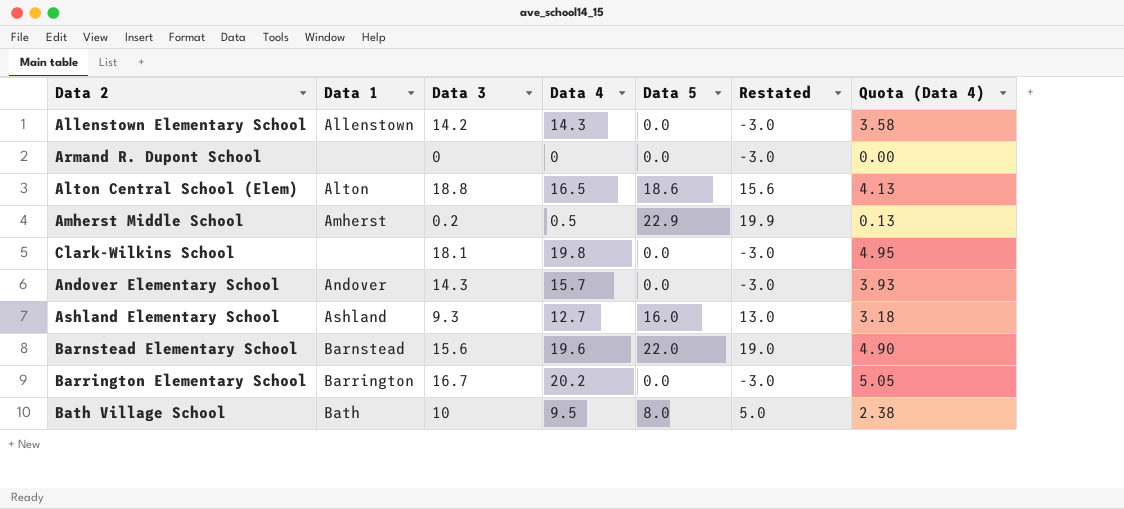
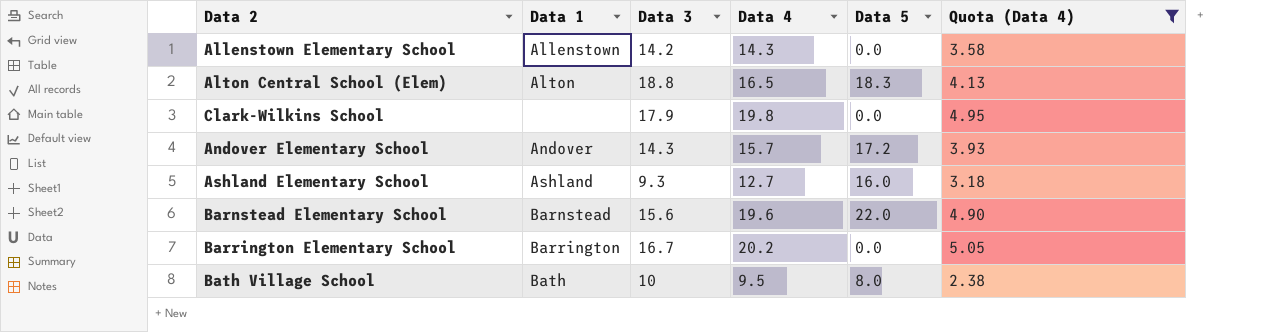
filter: none -> Quota (Data 4) >= 2.38
column Restated | formula: [Data 5] - 3 -> none
Alton Central School (Elem) | Data 5: 18.6 -> 18.3
Clark-Wilkins School | Data 3: 18.1 -> 17.9
Andover Elementary School | Data 5: 0.0 -> 17.2

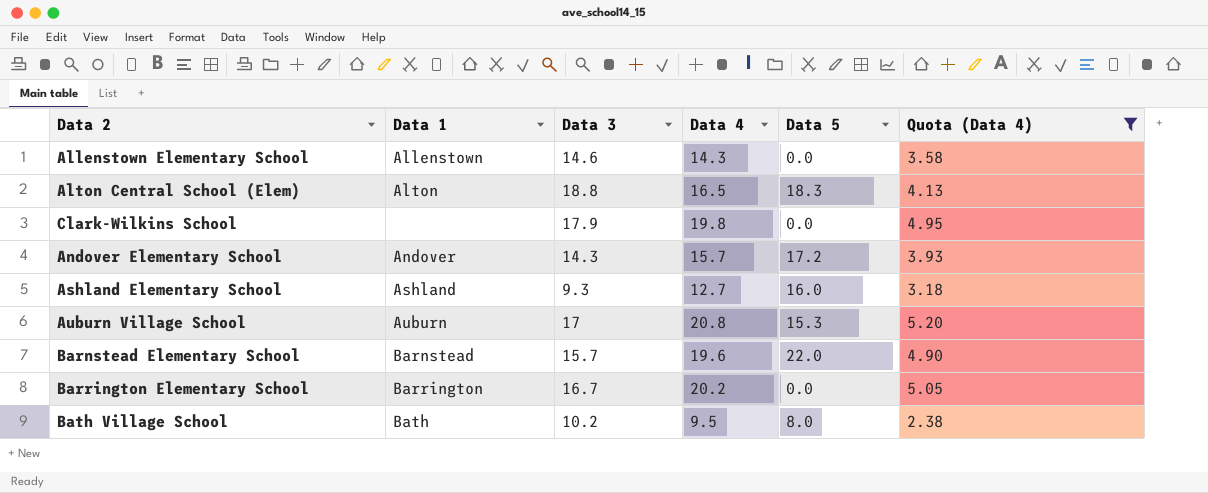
Allenstown Elementary School | Data 3: 14.2 -> 14.6
row Auburn Village School: none -> Auburn | 17 | 20.8 | 15.3 | 5.20
Barnstead Elementary School | Data 3: 15.6 -> 15.7
Bath Village School | Data 3: 10 -> 10.2

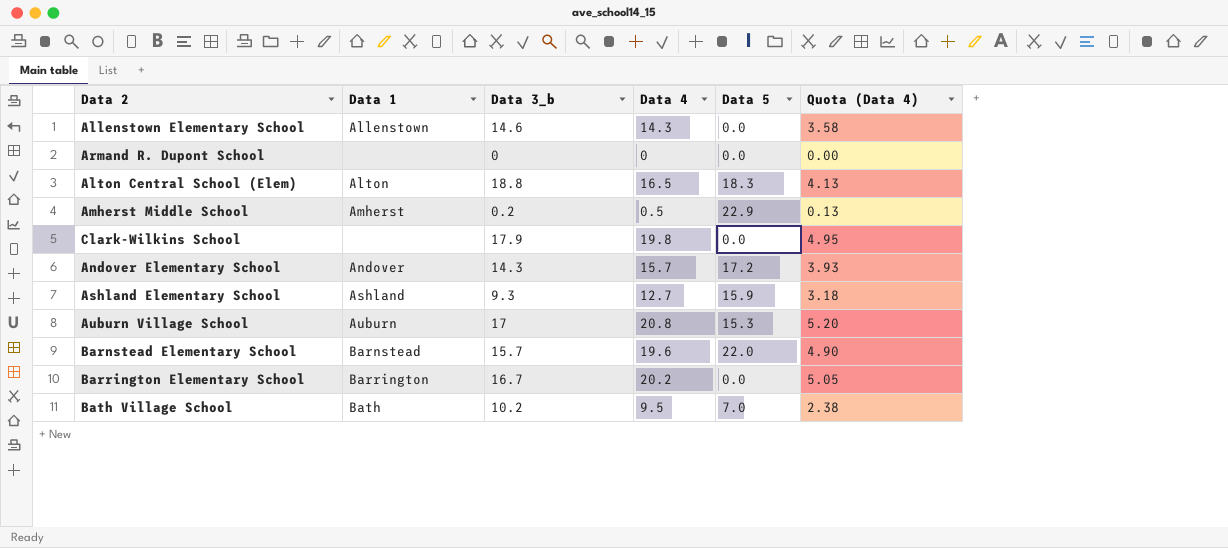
filter: Quota (Data 4) >= 2.38 -> none
column name: Data 3 -> Data 3_b
Ashland Elementary School | Data 5: 16.0 -> 15.9
Bath Village School | Data 5: 8.0 -> 7.0

